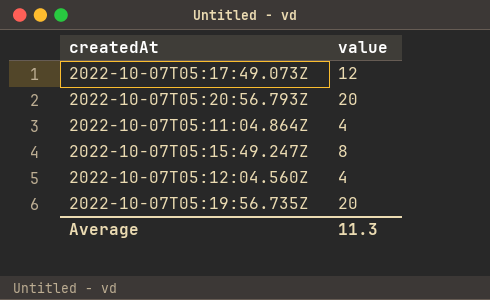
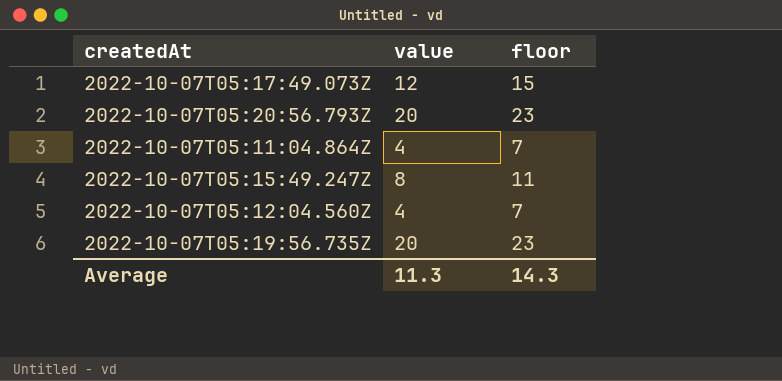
column floor | formula: none -> [value] + 3

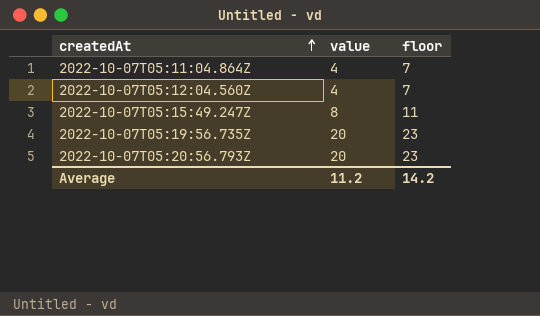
row order: none -> createdAt ascending
row 2022-10-07T05:17:49.073Z: 12 | 15 -> none
Average | value: 11.3 -> 11.2
Average | floor: 14.3 -> 14.2

